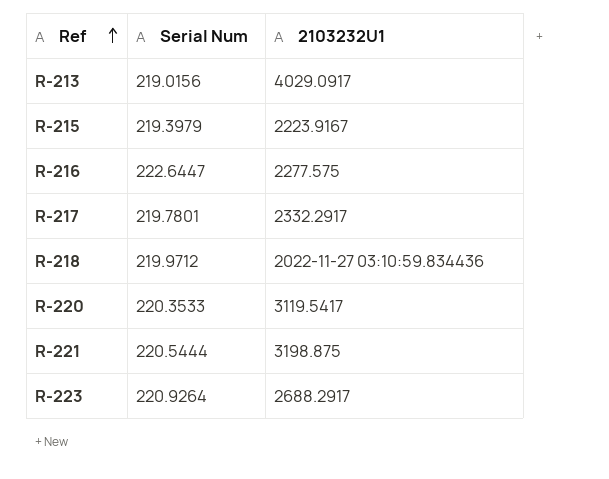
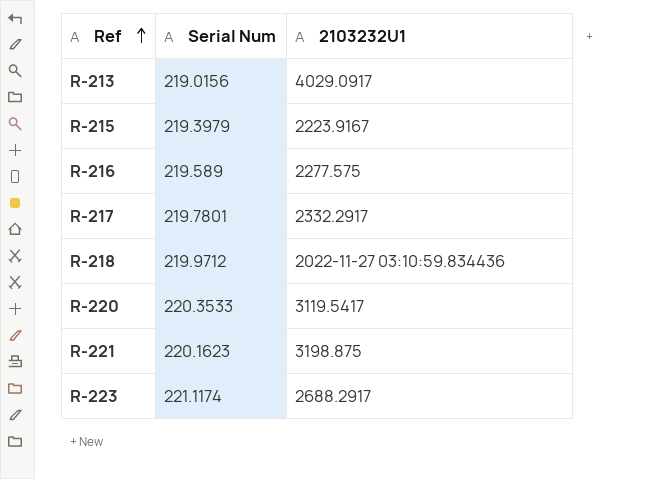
R-216 | Serial Num: 222.6447 -> 219.589
R-221 | Serial Num: 220.5444 -> 220.1623
R-223 | Serial Num: 220.9264 -> 221.1174

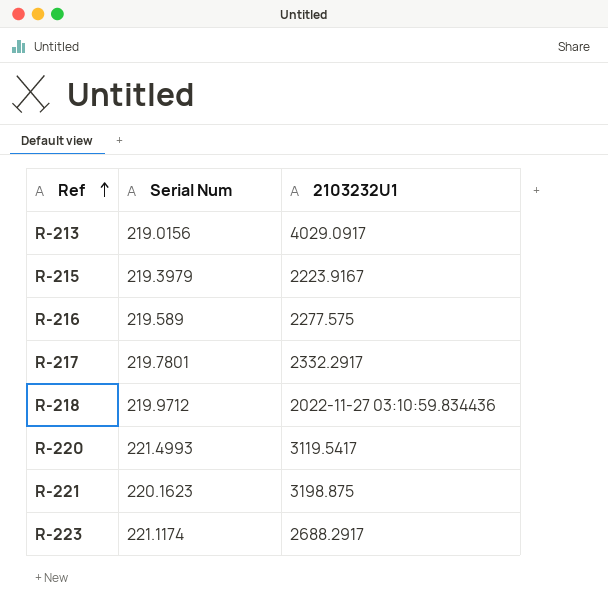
R-220 | Serial Num: 220.3533 -> 221.4993

